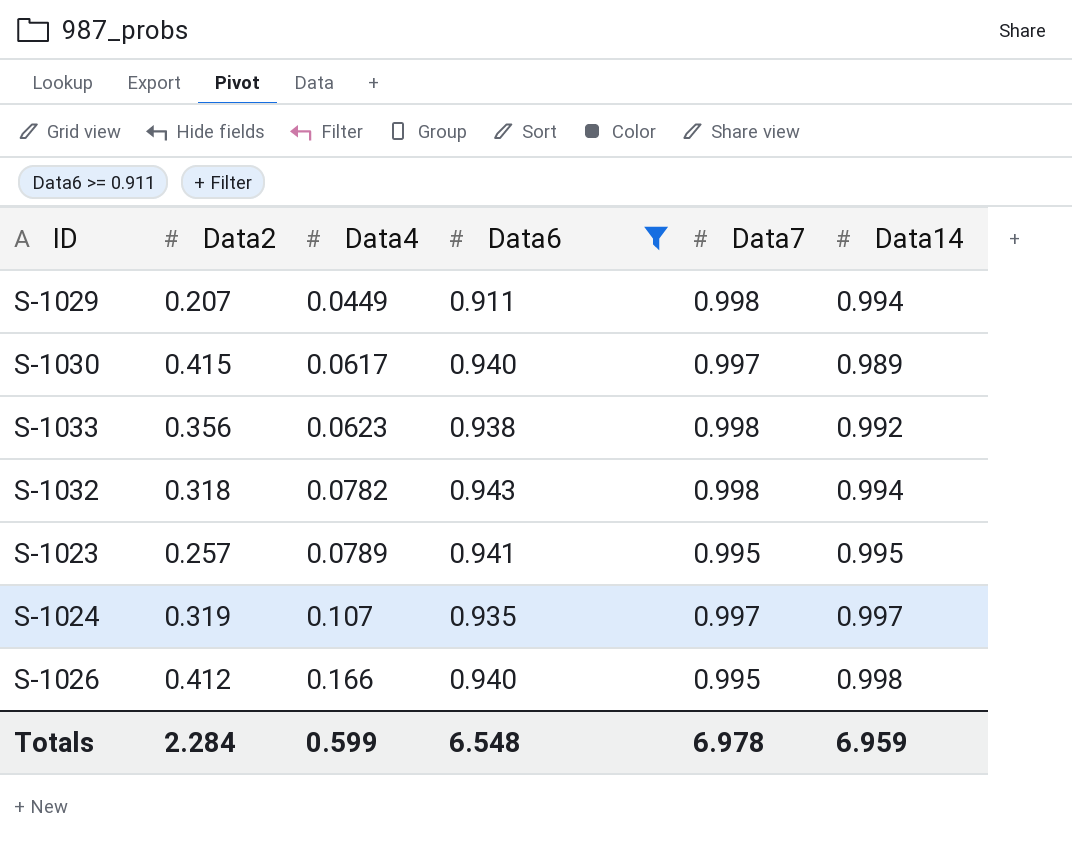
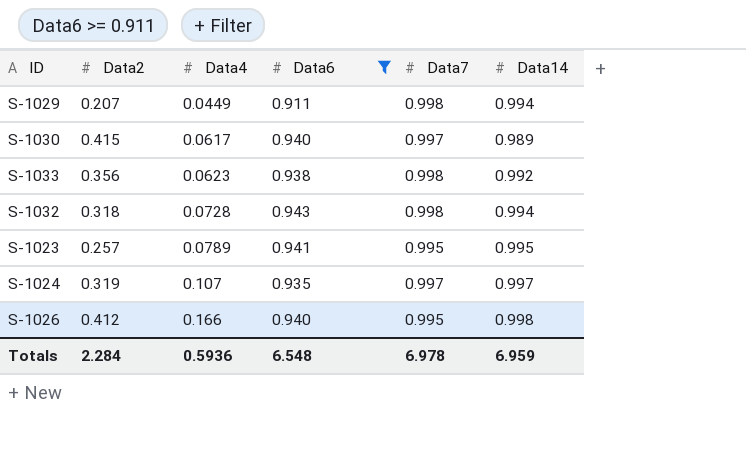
S-1032 | Data4: 0.0782 -> 0.0728
Totals | Data4: 0.599 -> 0.5936

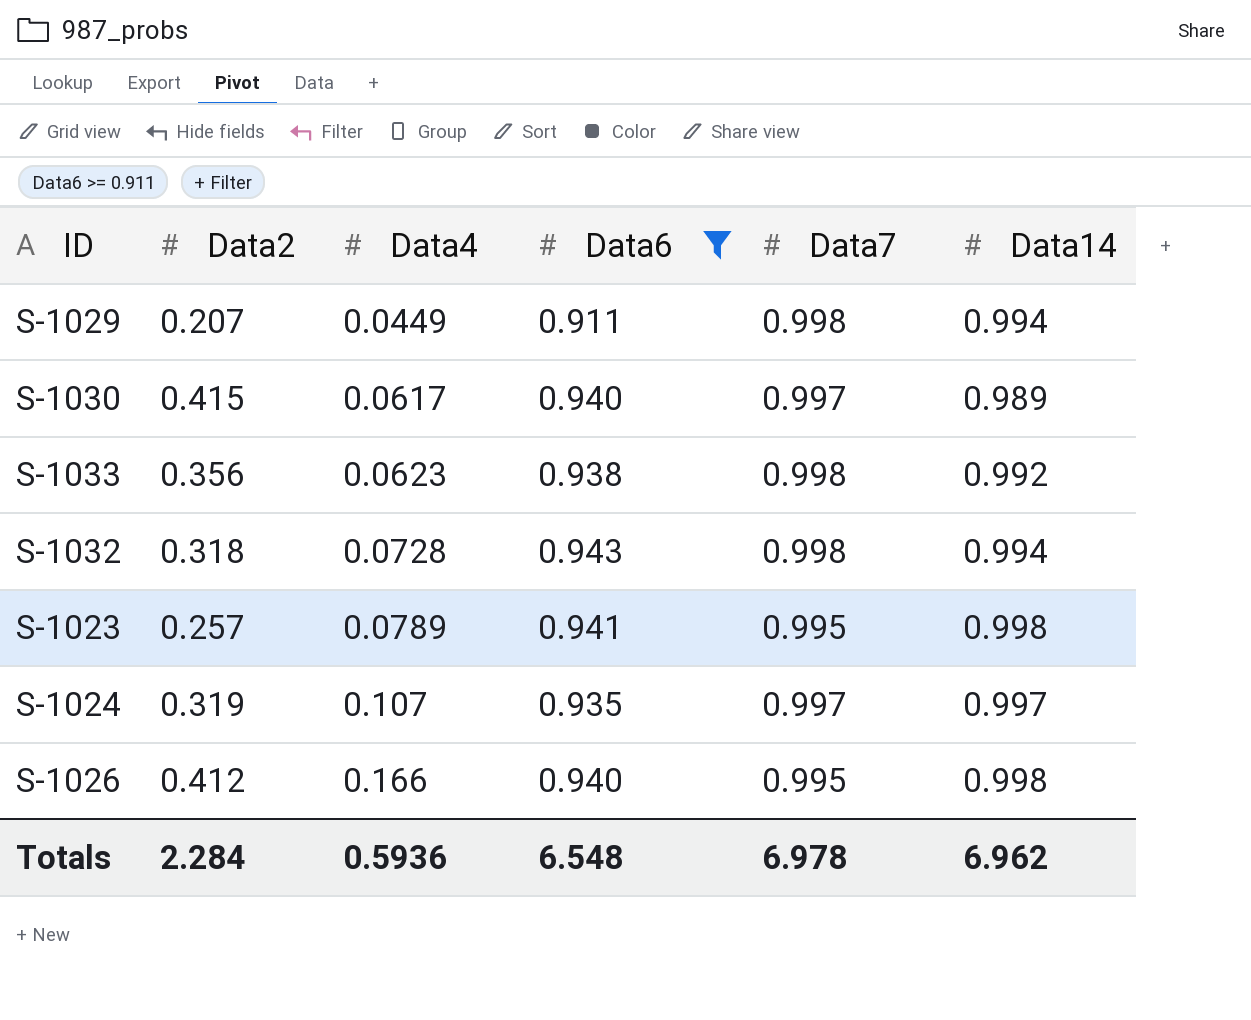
S-1023 | Data14: 0.995 -> 0.998
Totals | Data14: 6.959 -> 6.962

